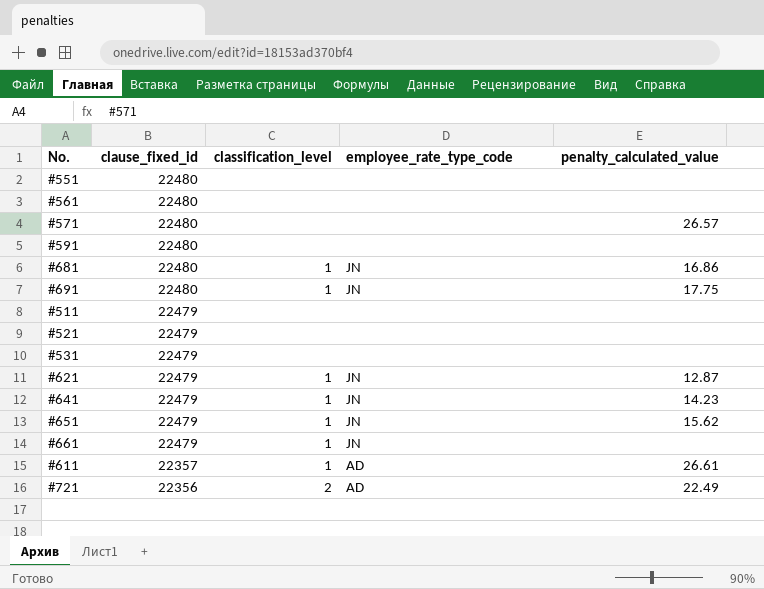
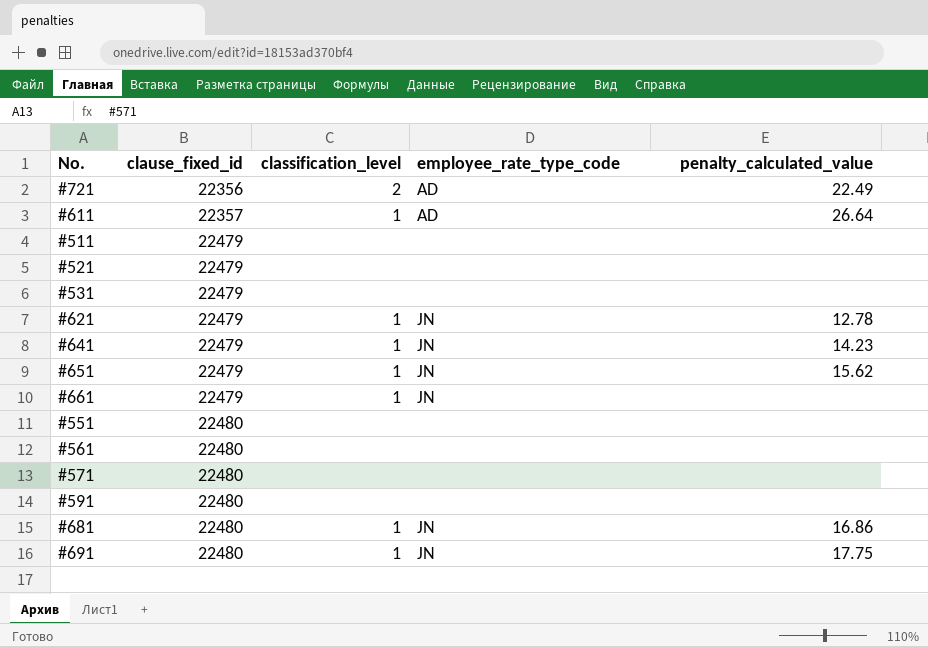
row order: clause_fixed_id descending -> clause_fixed_id ascending
#611 | penalty_calculated_value: 26.61 -> 26.64
#621 | penalty_calculated_value: 12.87 -> 12.78
#571 | penalty_calculated_value: 26.57 -> none

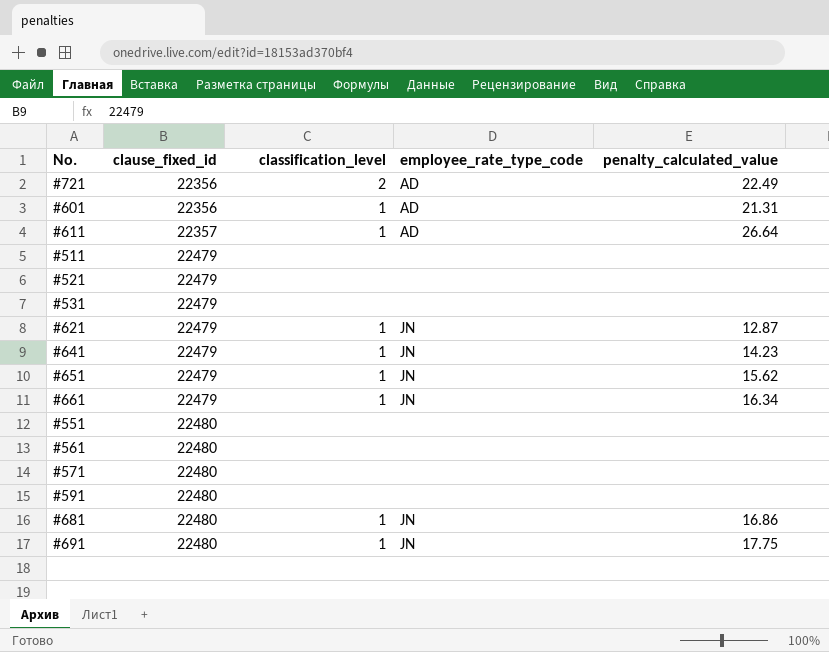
row #601: none -> 22356 | 1 | AD | 21.31
#621 | penalty_calculated_value: 12.78 -> 12.87
#661 | penalty_calculated_value: none -> 16.34

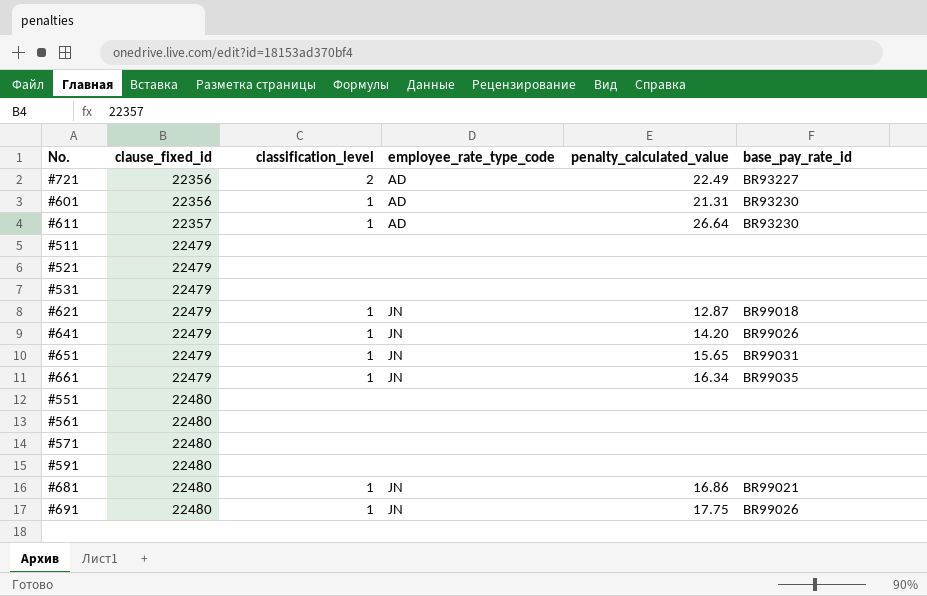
column base_pay_rate_id | position: none -> 6
#641 | penalty_calculated_value: 14.23 -> 14.20
#651 | penalty_calculated_value: 15.62 -> 15.65

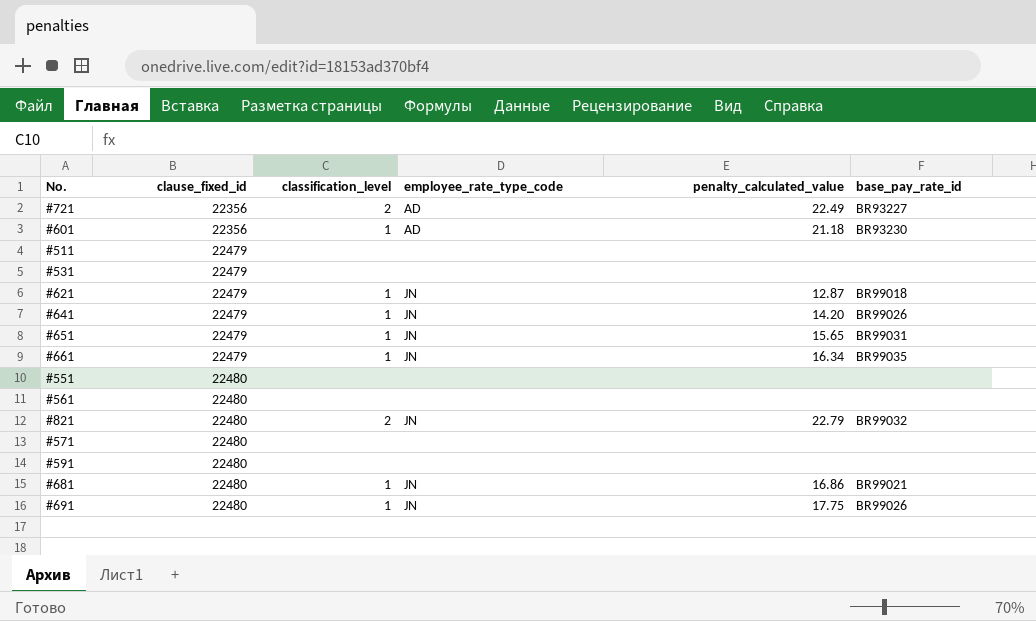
row #611: 22357 | 1 | AD | 26.64 | BR93230 -> none
row #521: 22479 | none | none | none | none -> none
#601 | penalty_calculated_value: 21.31 -> 21.18
row #821: none -> 22480 | 2 | JN | 22.79 | BR99032

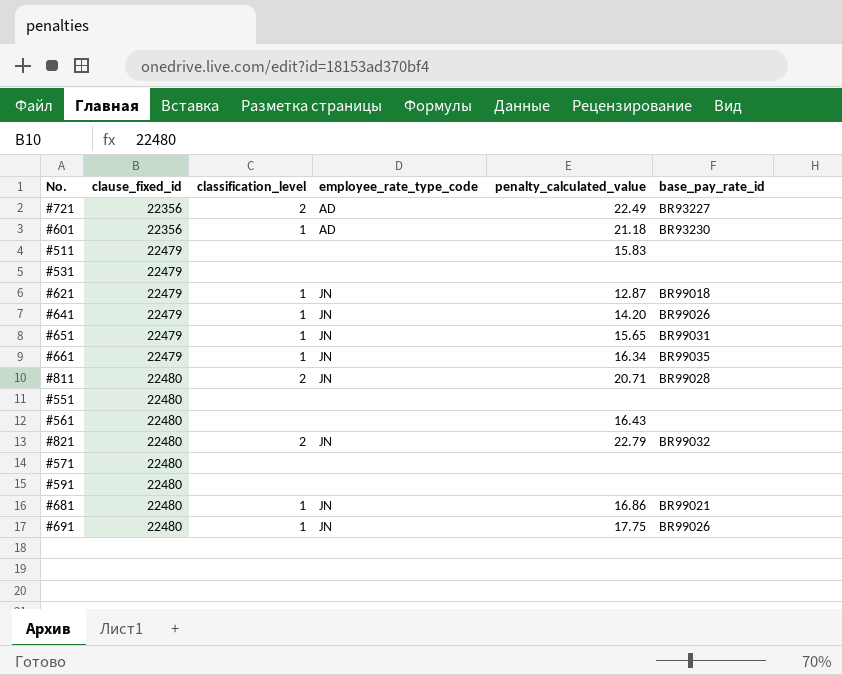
#511 | penalty_calculated_value: none -> 15.83
row #811: none -> 22480 | 2 | JN | 20.71 | BR99028
#561 | penalty_calculated_value: none -> 16.43

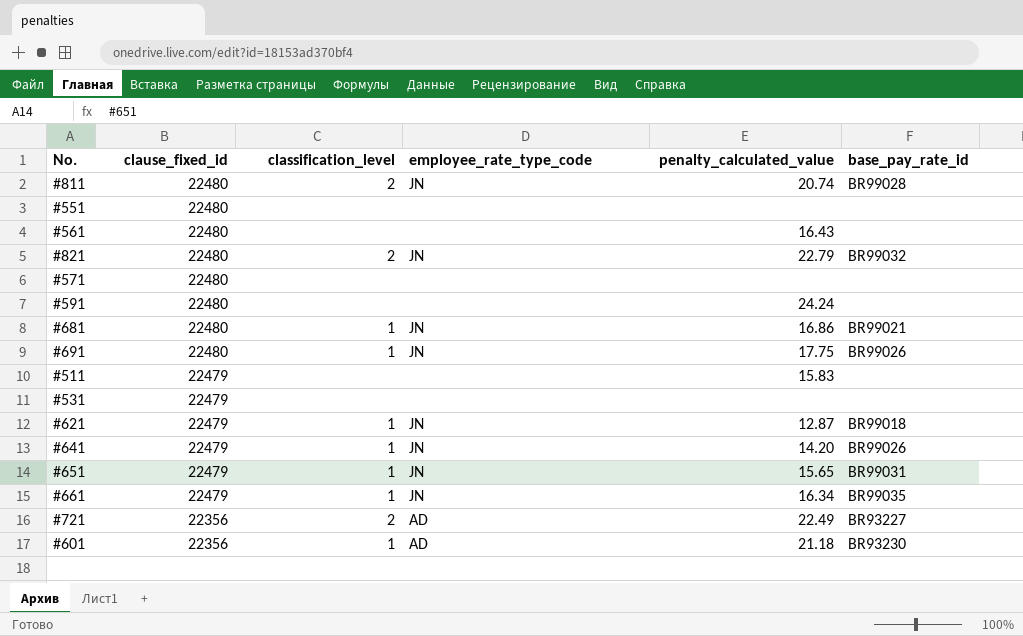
row order: clause_fixed_id ascending -> clause_fixed_id descending
#811 | penalty_calculated_value: 20.71 -> 20.74
#591 | penalty_calculated_value: none -> 24.24

